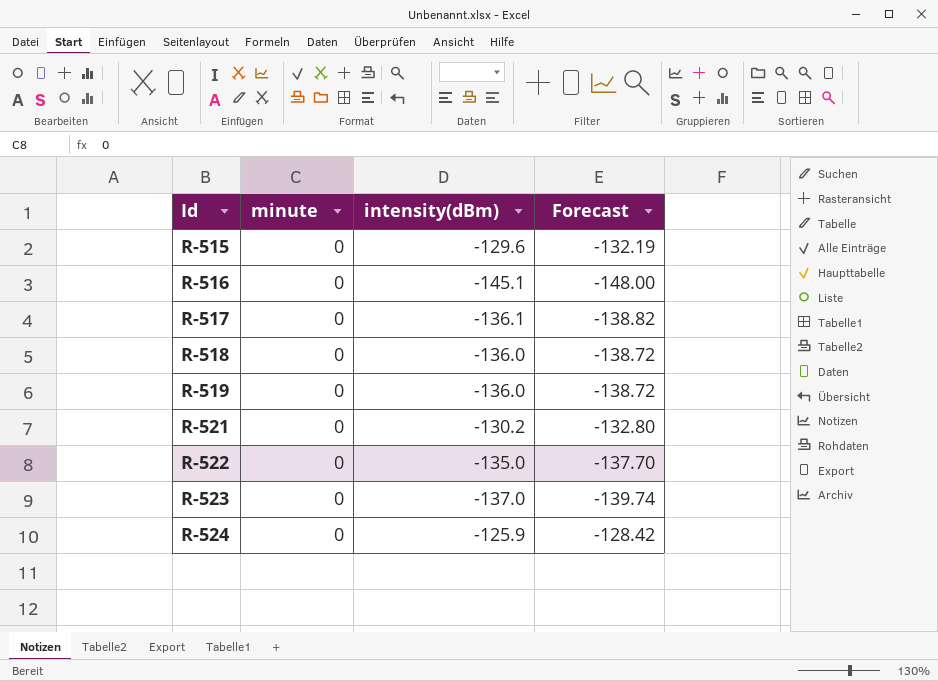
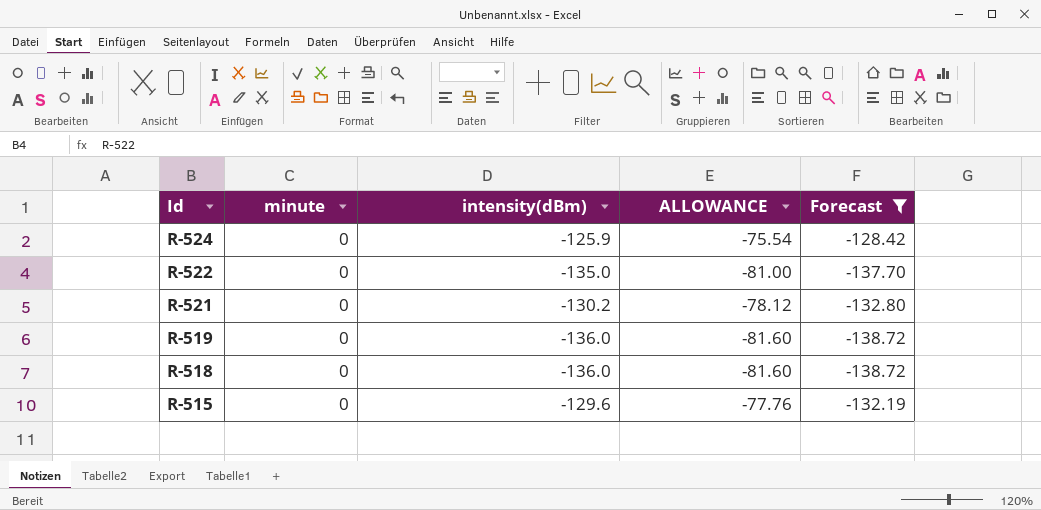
filter: none -> Forecast >= -138.72
row order: Id ascending -> Id descending
column ALLOWANCE | formula: none -> [intensity(dBm)] * 0.6

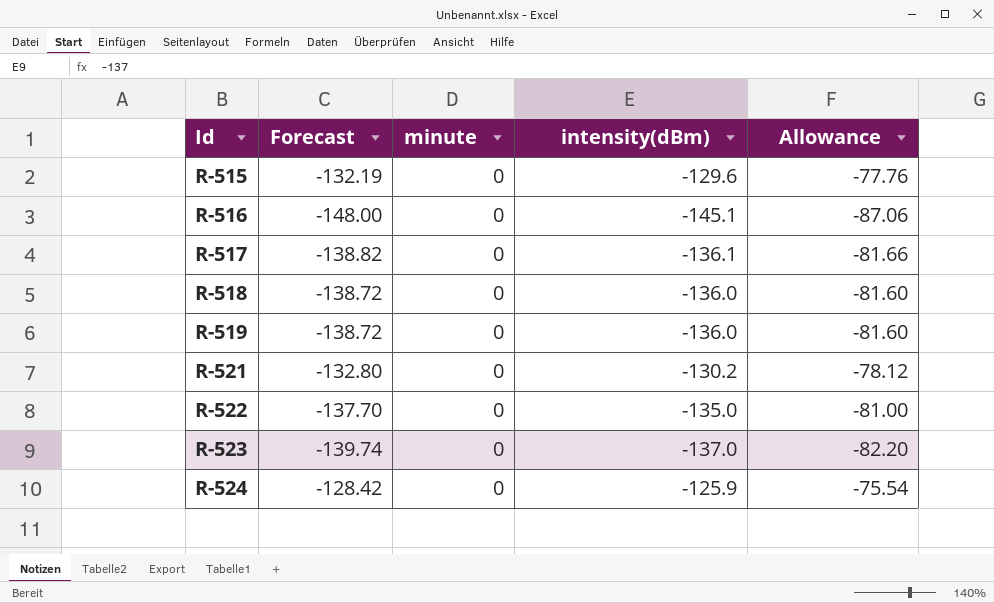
filter: Forecast >= -138.72 -> none
row order: Id descending -> Id ascending
column Forecast | position: 5 -> 2
column name: ALLOWANCE -> Allowance

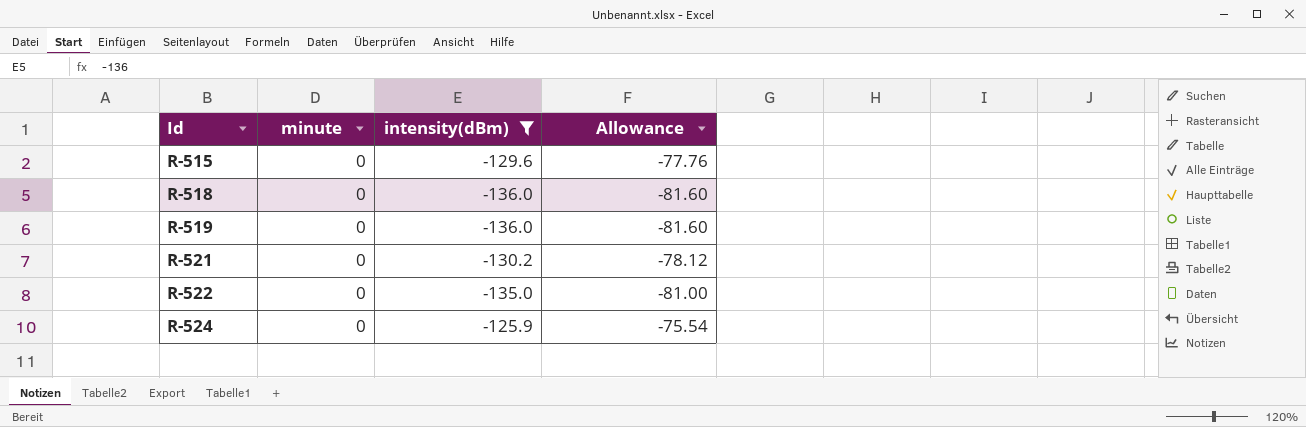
filter: none -> intensity(dBm) >= -136.0
column Forecast | formula: [intensity(dBm)] * 1.02 -> none

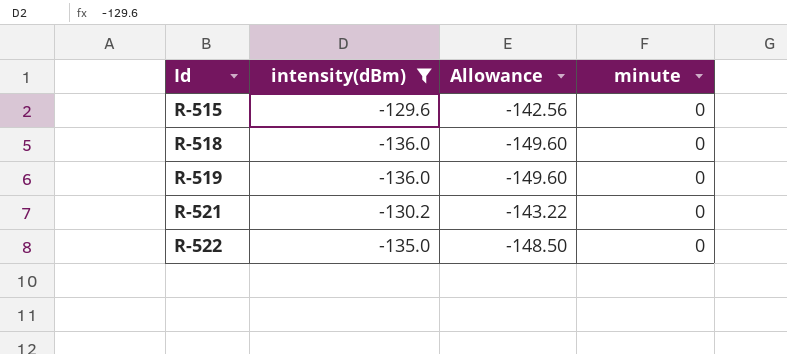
column Allowance | formula: [intensity(dBm)] * 0.6 -> [intensity(dBm)] * 1.1
column minute | position: 2 -> 4
row R-524: 0 | -125.9 | -75.54 -> none

